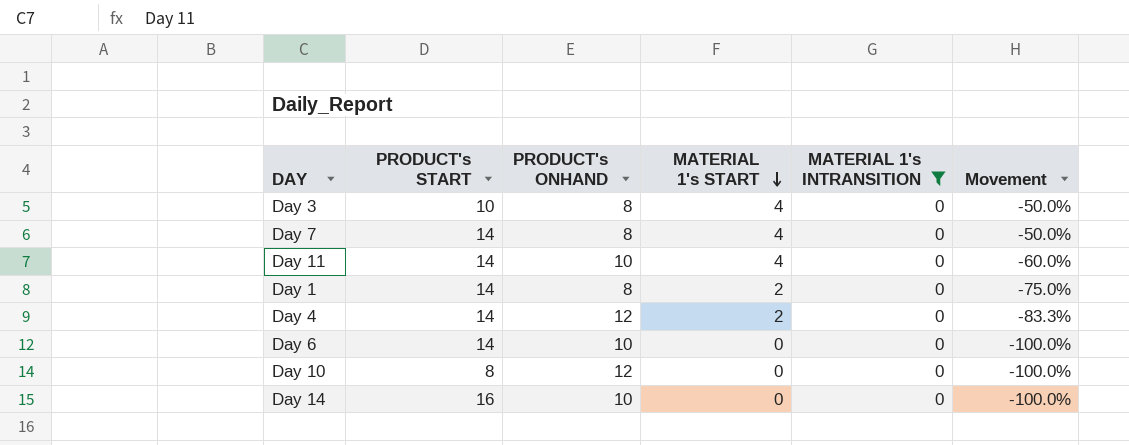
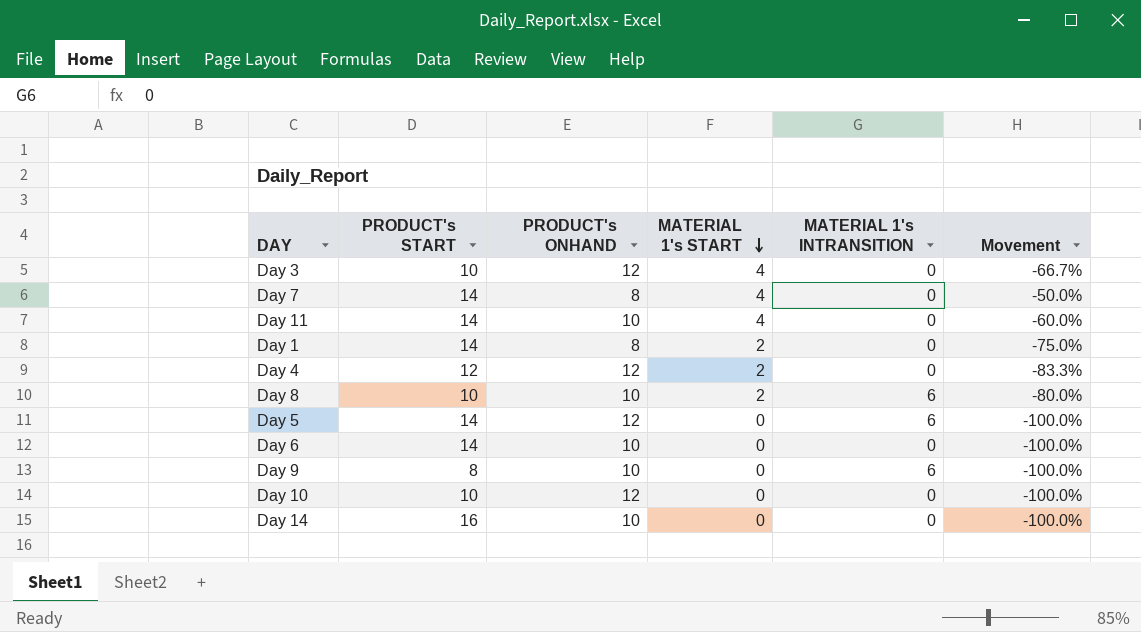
filter: MATERIAL 1's INTRANSITION = 0 -> none
Day 3 | PRODUCT's ONHAND: 8 -> 12
Day 3 | Movement: -50.0% -> -66.7%
Day 4 | PRODUCT's START: 14 -> 12
Day 10 | PRODUCT's START: 8 -> 10

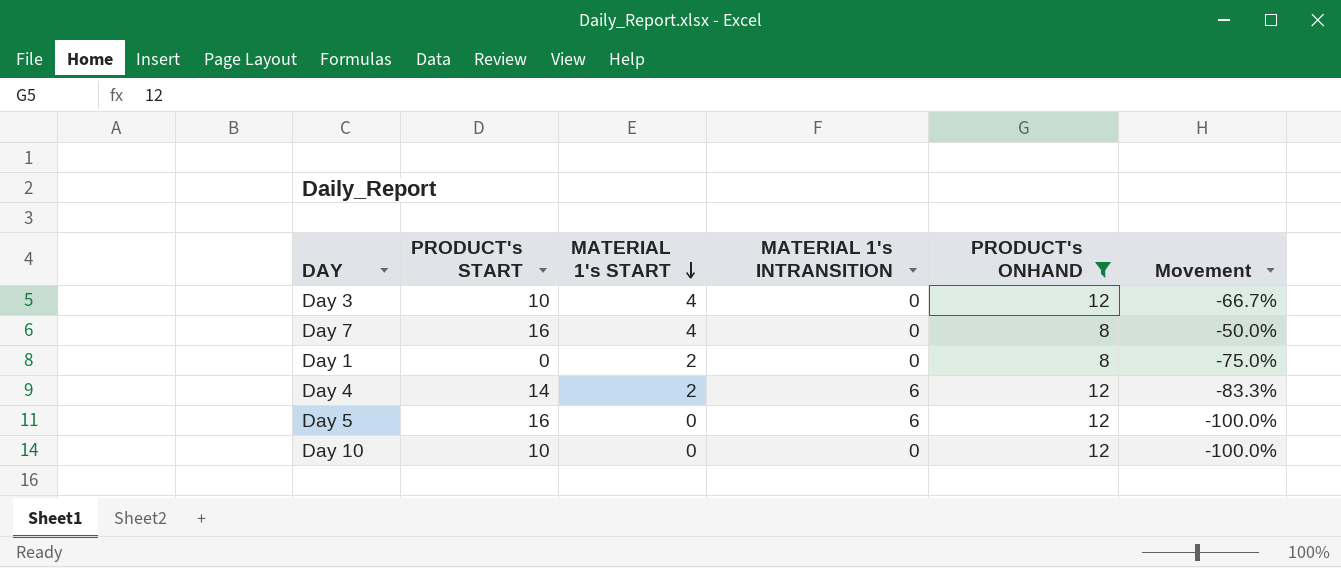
filter: none -> PRODUCT's ONHAND != 10
column PRODUCT's ONHAND | position: 3 -> 5
Day 7 | PRODUCT's START: 14 -> 16
Day 1 | PRODUCT's START: 14 -> 0
Day 4 | PRODUCT's START: 12 -> 14
Day 4 | MATERIAL 1's INTRANSITION: 0 -> 6
Day 5 | PRODUCT's START: 14 -> 16

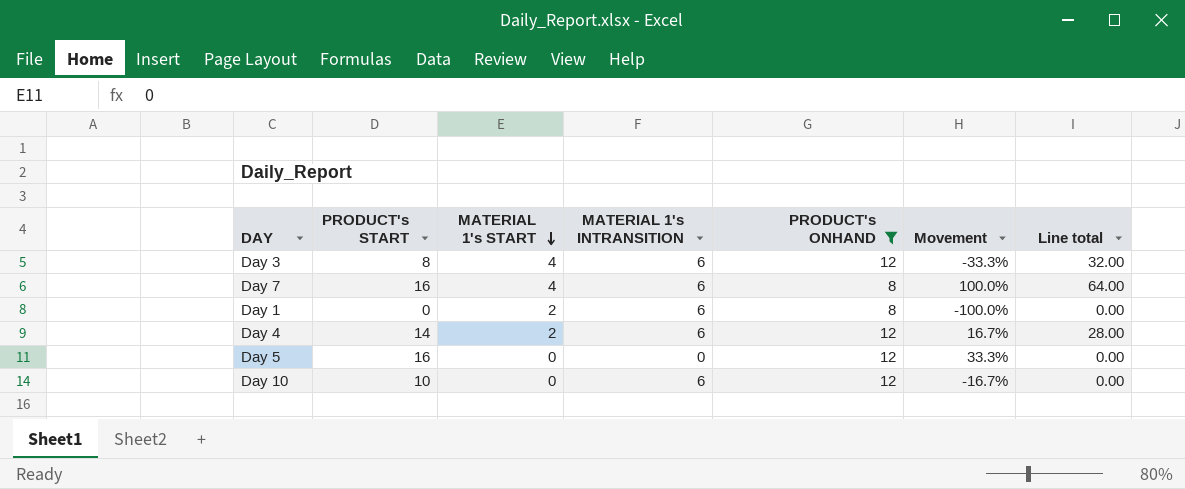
column Movement | formula: ([MATERIAL 1's START] - [PRODUCT's ONHAND]) / [PRODUCT's ONHAND] -> ([PRODUCT's START] - [PRODUCT's ONHAND]) / [PRODUCT's ONHAND]
column Line total | formula: none -> [PRODUCT's START] * [MATERIAL 1's START]
Day 3 | PRODUCT's START: 10 -> 8
Day 3 | MATERIAL 1's INTRANSITION: 0 -> 6
Day 7 | MATERIAL 1's INTRANSITION: 0 -> 6
Day 1 | MATERIAL 1's INTRANSITION: 0 -> 6
Day 5 | MATERIAL 1's INTRANSITION: 6 -> 0
Day 10 | MATERIAL 1's INTRANSITION: 0 -> 6

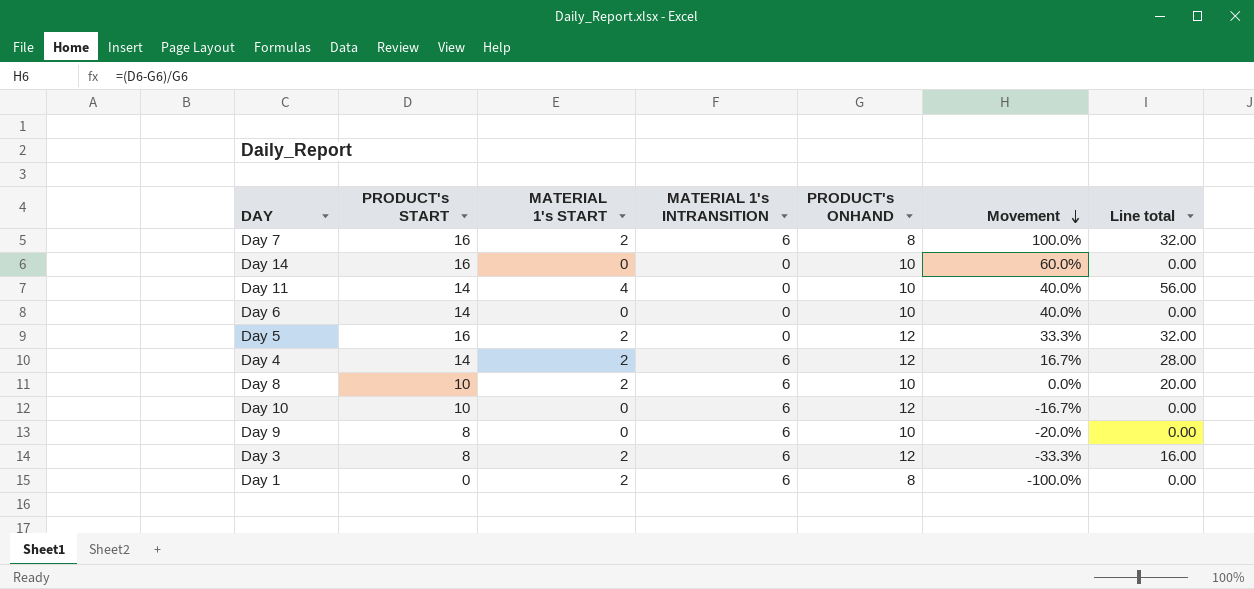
filter: PRODUCT's ONHAND != 10 -> none
row order: MATERIAL 1's START descending -> Movement descending
Day 7 | MATERIAL 1's START: 4 -> 2
Day 7 | Line total: 64.00 -> 32.00
Day 5 | MATERIAL 1's START: 0 -> 2
Day 5 | Line total: 0.00 -> 32.00
Day 3 | MATERIAL 1's START: 4 -> 2
Day 3 | Line total: 32.00 -> 16.00

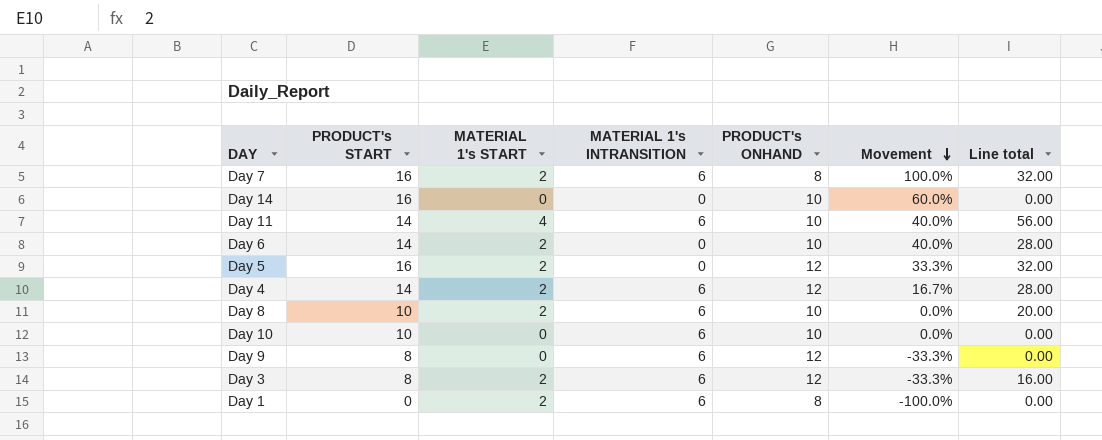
Day 11 | MATERIAL 1's INTRANSITION: 0 -> 6
Day 6 | MATERIAL 1's START: 0 -> 2
Day 6 | Line total: 0.00 -> 28.00
Day 10 | PRODUCT's ONHAND: 12 -> 10
Day 10 | Movement: -16.7% -> 0.0%
Day 9 | PRODUCT's ONHAND: 10 -> 12
Day 9 | Movement: -20.0% -> -33.3%

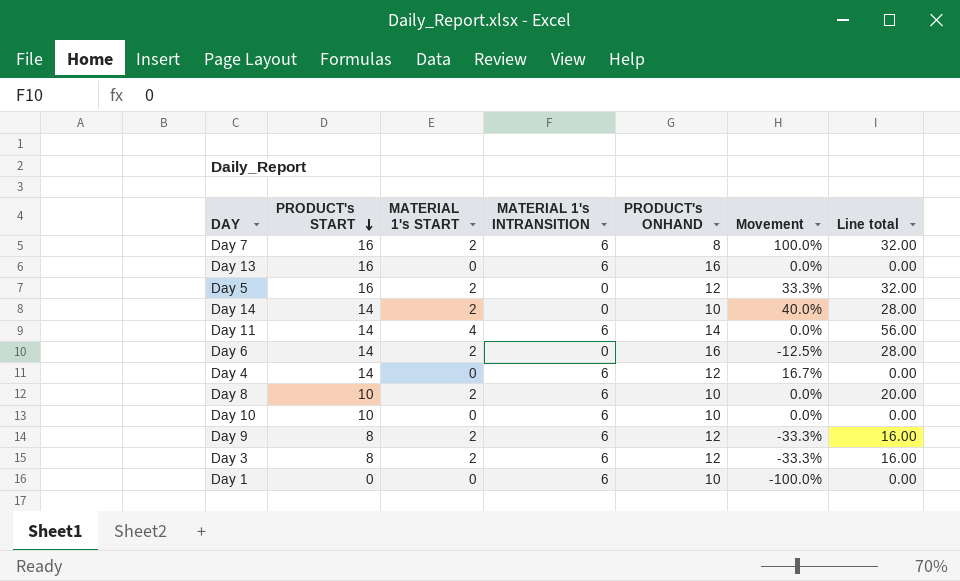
row order: Movement descending -> PRODUCT's START descending
row Day 13: none -> 16 | 0 | 6 | 16 | 0.0% | 0.00
Day 14 | PRODUCT's START: 16 -> 14
Day 14 | MATERIAL 1's START: 0 -> 2
Day 14 | Movement: 60.0% -> 40.0%
Day 14 | Line total: 0.00 -> 28.00
Day 11 | PRODUCT's ONHAND: 10 -> 14
Day 11 | Movement: 40.0% -> 0.0%
Day 6 | PRODUCT's ONHAND: 10 -> 16
Day 6 | Movement: 40.0% -> -12.5%
Day 4 | MATERIAL 1's START: 2 -> 0
Day 4 | Line total: 28.00 -> 0.00
Day 9 | MATERIAL 1's START: 0 -> 2
Day 9 | Line total: 0.00 -> 16.00
Day 1 | MATERIAL 1's START: 2 -> 0
Day 1 | PRODUCT's ONHAND: 8 -> 10

